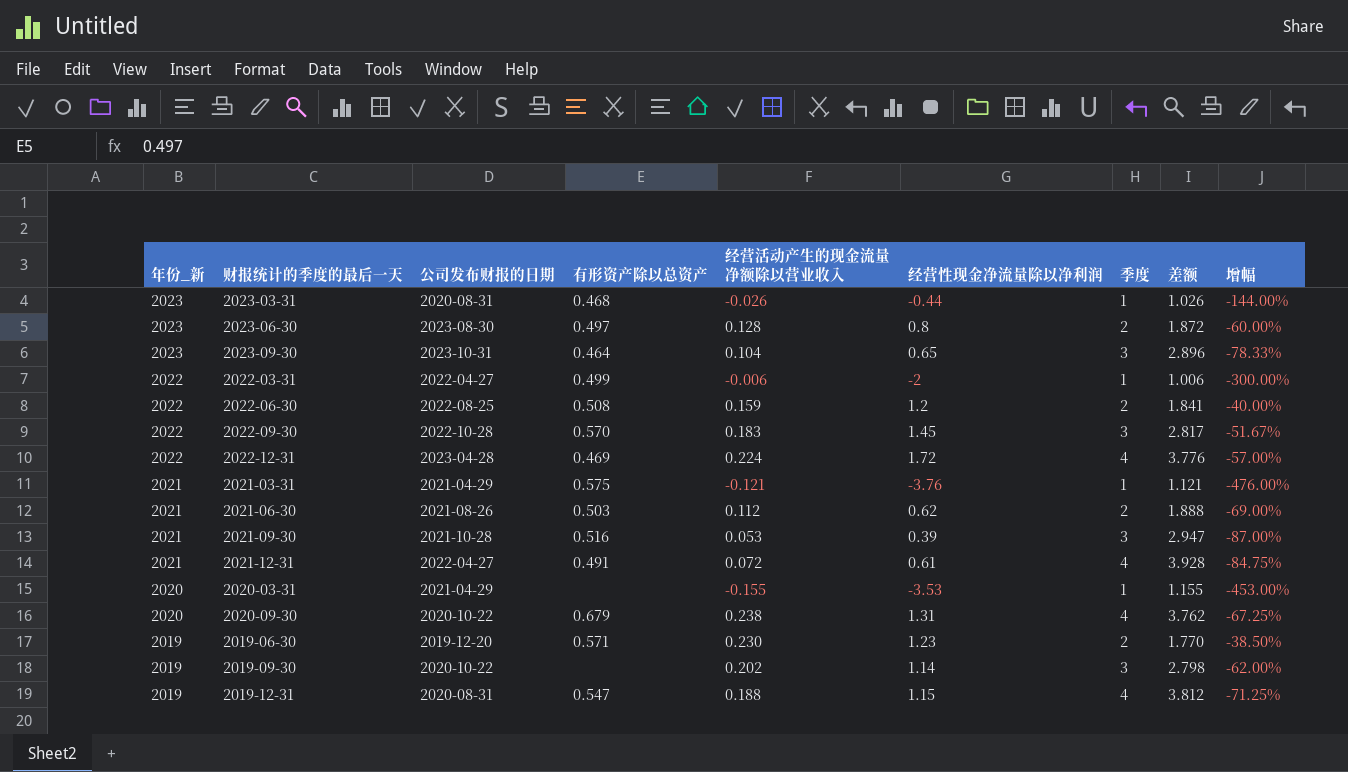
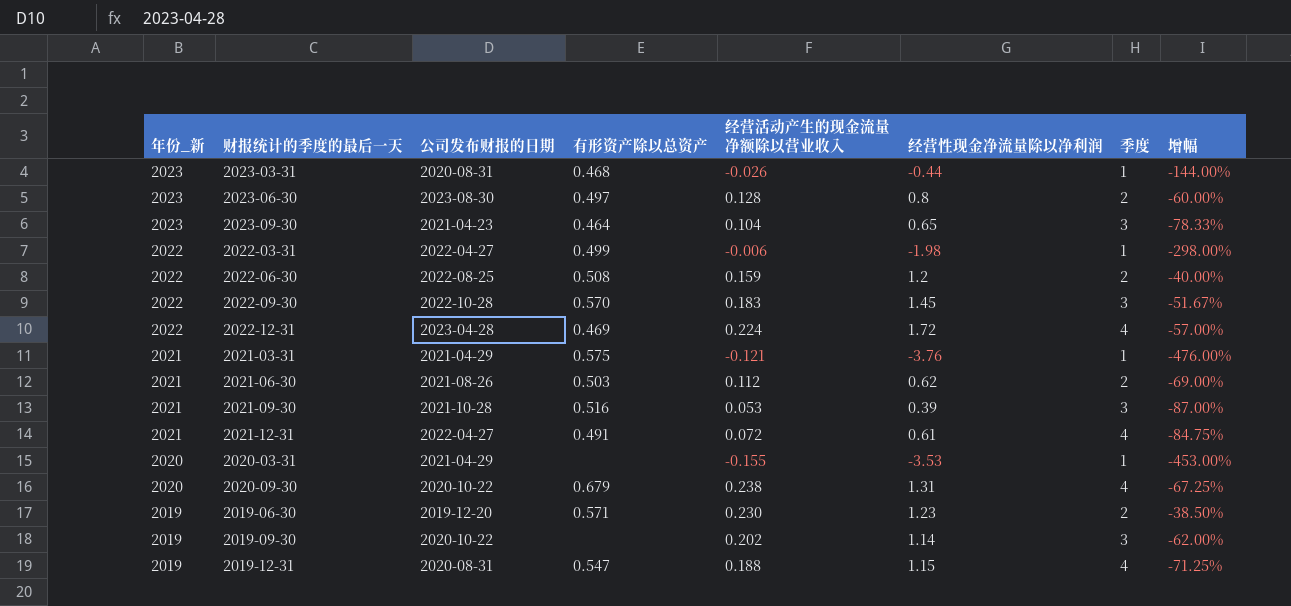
column 差额 | formula: [季度] - [经营活动产生的现金流量净额除以营业收入] -> none
2023-09-30 | 公司发布财报的日期: 2023-10-31 -> 2021-04-23
2022-03-31 | 经营性现金净流量除以净利润: -2 -> -1.98
2022-03-31 | 增幅: -300.00% -> -298.00%

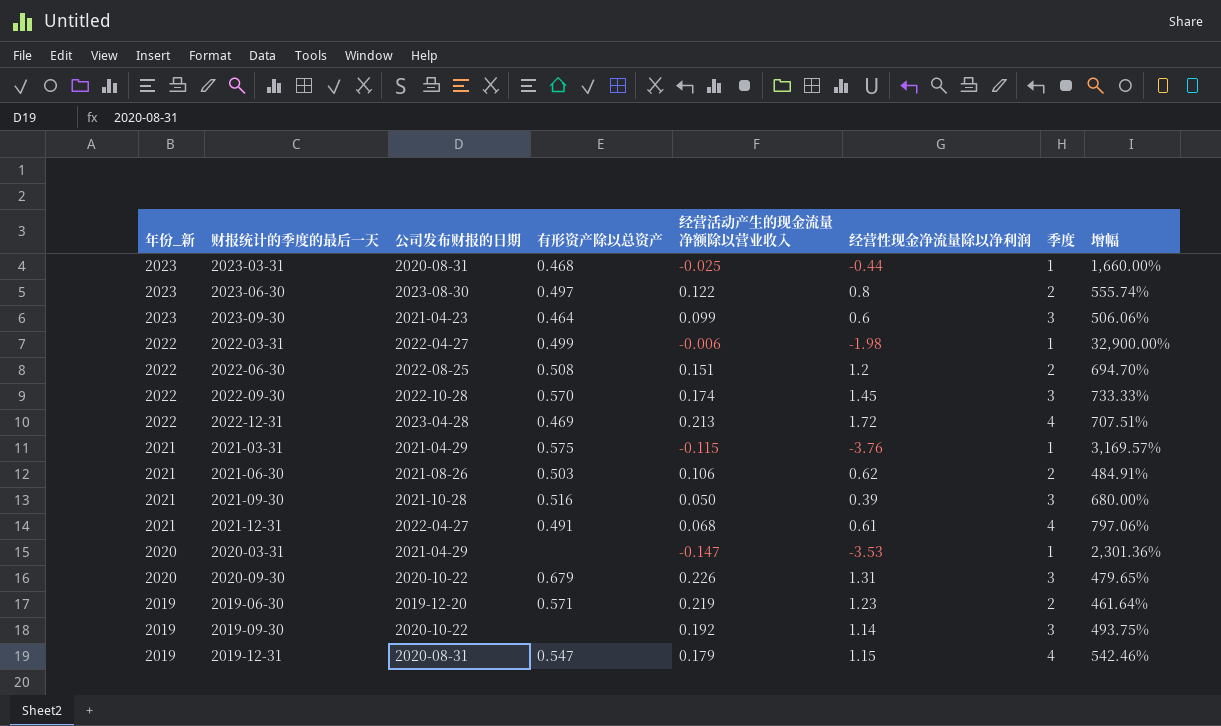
column 增幅 | formula: ([经营性现金净流量除以净利润] - [季度]) / [季度] -> ([经营性现金净流量除以净利润] - [经营活动产生的现金流量净额除以营业收入]) / [经营活动产生的现金流量净额除以营业收入]
2023-03-31 | 经营活动产生的现金流量净额除以营业收入: -0.026 -> -0.025
2023-06-30 | 经营活动产生的现金流量净额除以营业收入: 0.128 -> 0.122
2023-09-30 | 经营活动产生的现金流量净额除以营业收入: 0.104 -> 0.099
2023-09-30 | 经营性现金净流量除以净利润: 0.65 -> 0.6
2022-06-30 | 经营活动产生的现金流量净额除以营业收入: 0.159 -> 0.151
2022-09-30 | 经营活动产生的现金流量净额除以营业收入: 0.183 -> 0.174
2022-12-31 | 经营活动产生的现金流量净额除以营业收入: 0.224 -> 0.213
2021-03-31 | 经营活动产生的现金流量净额除以营业收入: -0.121 -> -0.115
2021-06-30 | 经营活动产生的现金流量净额除以营业收入: 0.112 -> 0.106
2021-09-30 | 经营活动产生的现金流量净额除以营业收入: 0.053 -> 0.050
2021-12-31 | 经营活动产生的现金流量净额除以营业收入: 0.072 -> 0.068
2020-03-31 | 经营活动产生的现金流量净额除以营业收入: -0.155 -> -0.147
2020-09-30 | 经营活动产生的现金流量净额除以营业收入: 0.238 -> 0.226
2020-09-30 | 季度: 4 -> 3
2019-06-30 | 经营活动产生的现金流量净额除以营业收入: 0.230 -> 0.219
2019-09-30 | 经营活动产生的现金流量净额除以营业收入: 0.202 -> 0.192
2019-12-31 | 经营活动产生的现金流量净额除以营业收入: 0.188 -> 0.179

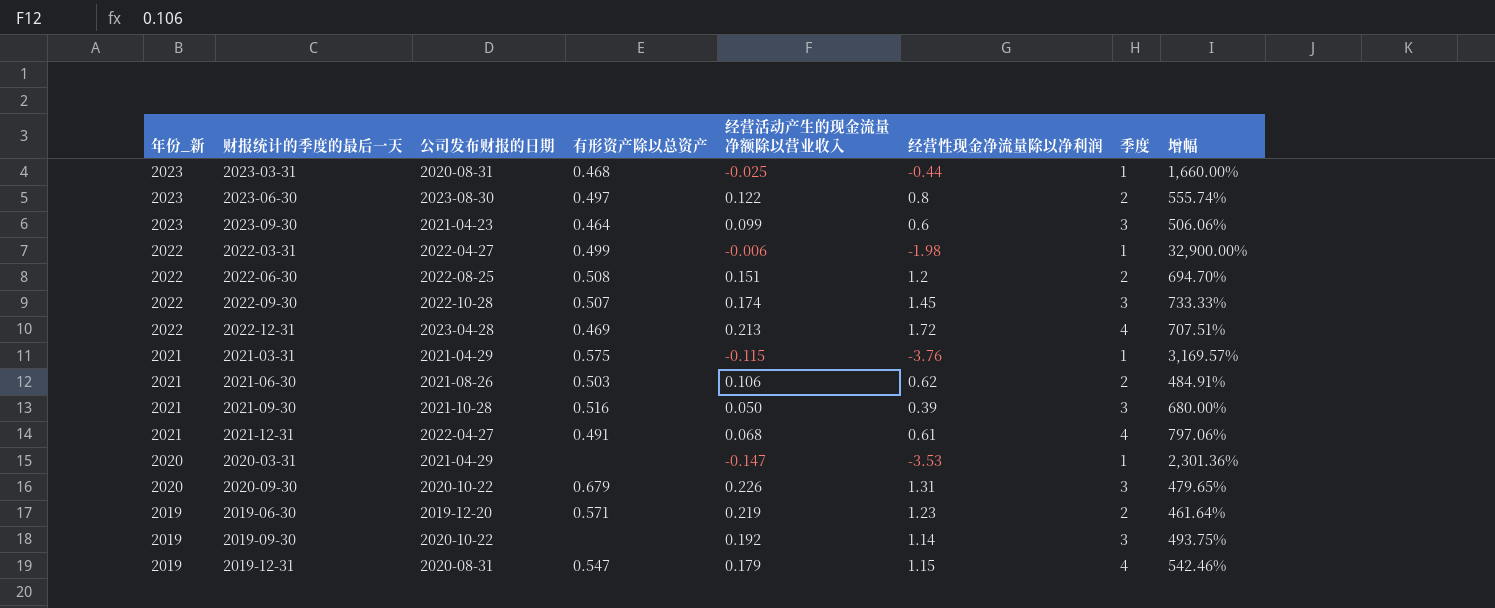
2022-09-30 | 有形资产除以总资产: 0.570 -> 0.507

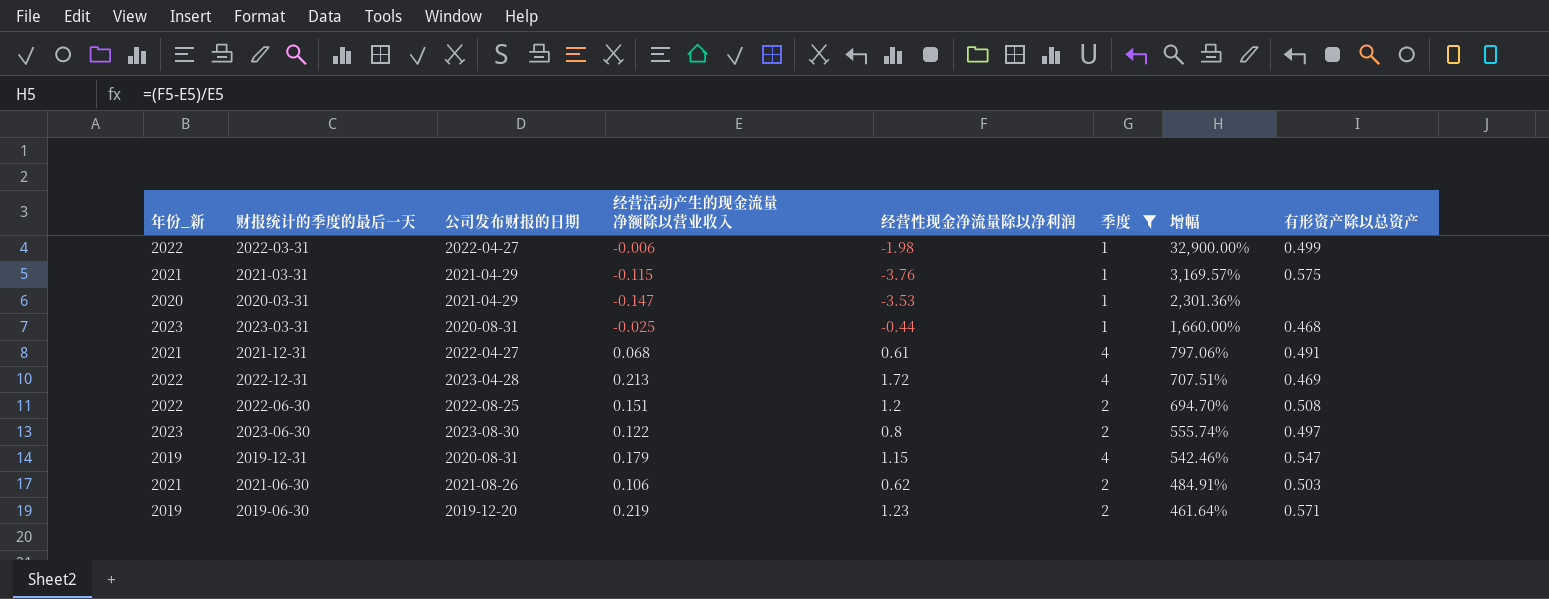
filter: none -> 季度 != 3
row order: 年份_新 descending -> 增幅 descending
column 有形资产除以总资产 | position: 4 -> 8

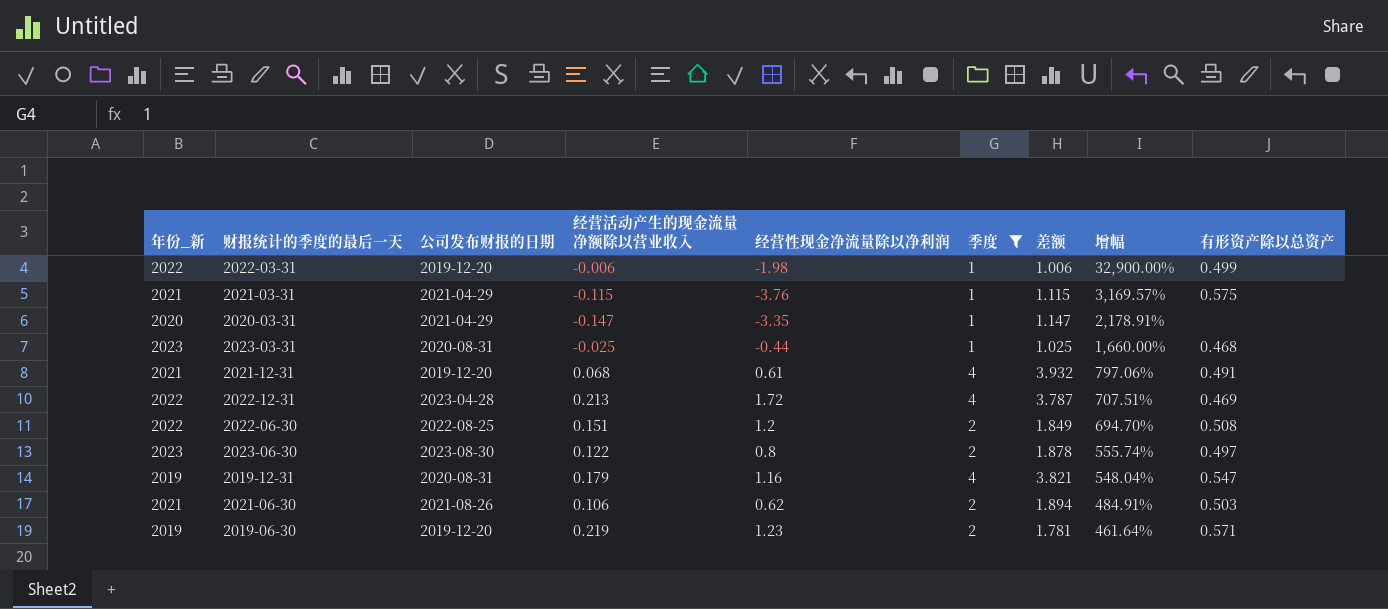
column 差额 | formula: none -> [季度] - [经营活动产生的现金流量净额除以营业收入]
2022-03-31 | 公司发布财报的日期: 2022-04-27 -> 2019-12-20
2020-03-31 | 经营性现金净流量除以净利润: -3.53 -> -3.35
2020-03-31 | 增幅: 2,301.36% -> 2,178.91%
2021-12-31 | 公司发布财报的日期: 2022-04-27 -> 2019-12-20
2019-12-31 | 经营性现金净流量除以净利润: 1.15 -> 1.16
2019-12-31 | 增幅: 542.46% -> 548.04%

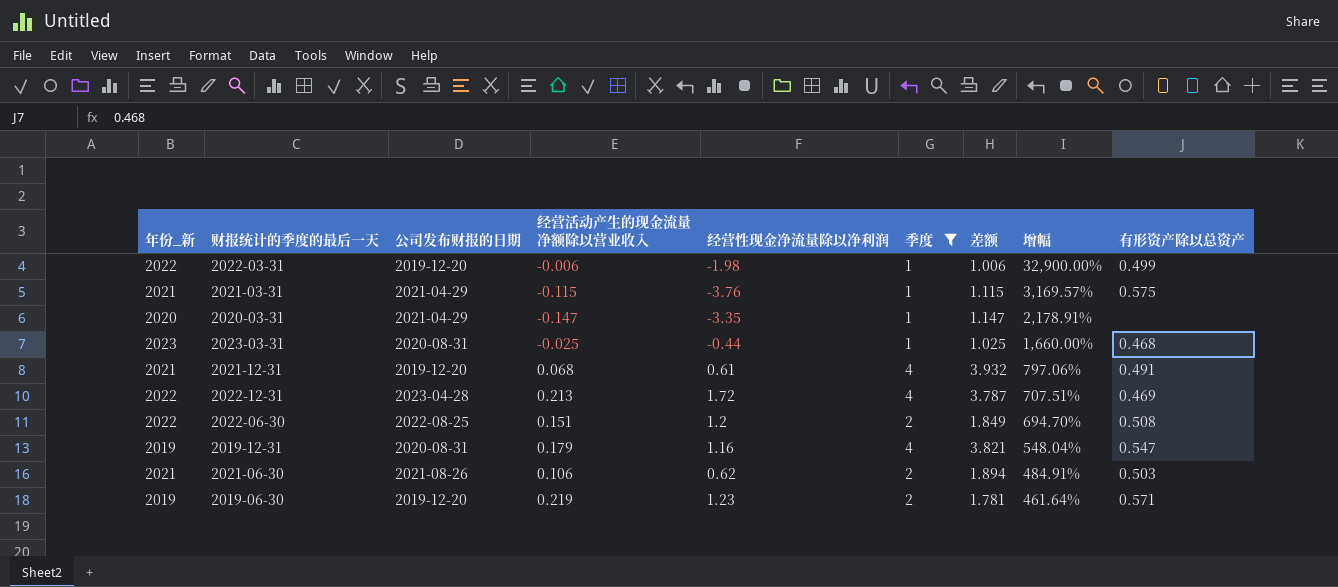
row 2023-06-30: 2023 | 2023-08-30 | 0.122 | 0.8 | 2 | 1.878 | 555.74% | 0.497 -> none

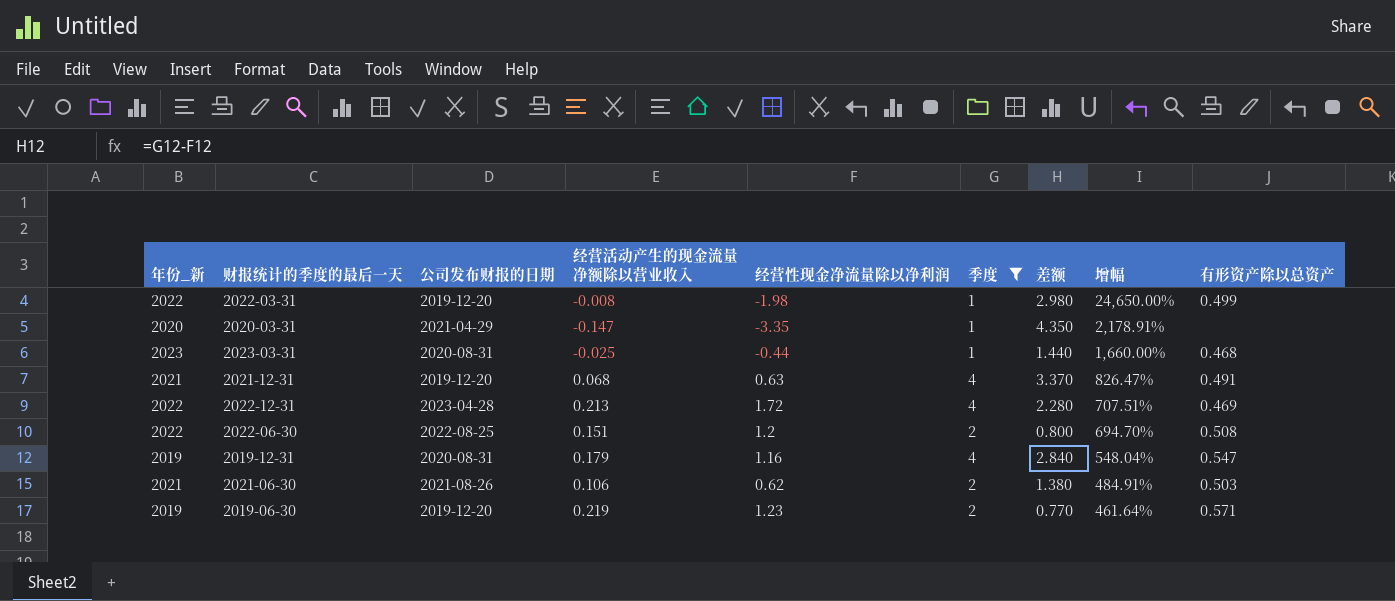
column 差额 | formula: [季度] - [经营活动产生的现金流量净额除以营业收入] -> [季度] - [经营性现金净流量除以净利润]
row 2021-03-31: 2021 | 2021-04-29 | -0.115 | -3.76 | 1 | 1.115 | 3,169.57% | 0.575 -> none
2022-03-31 | 经营活动产生的现金流量净额除以营业收入: -0.006 -> -0.008
2022-03-31 | 增幅: 32,900.00% -> 24,650.00%
2021-12-31 | 经营性现金净流量除以净利润: 0.61 -> 0.63
2021-12-31 | 增幅: 797.06% -> 826.47%

